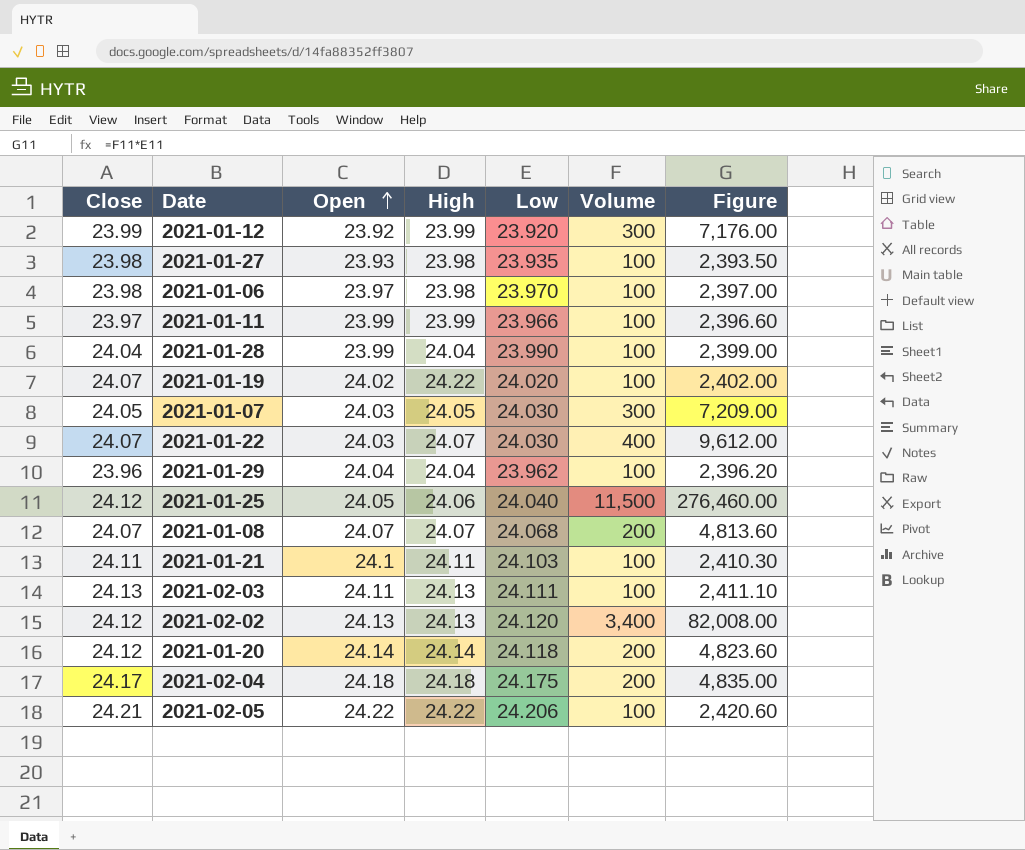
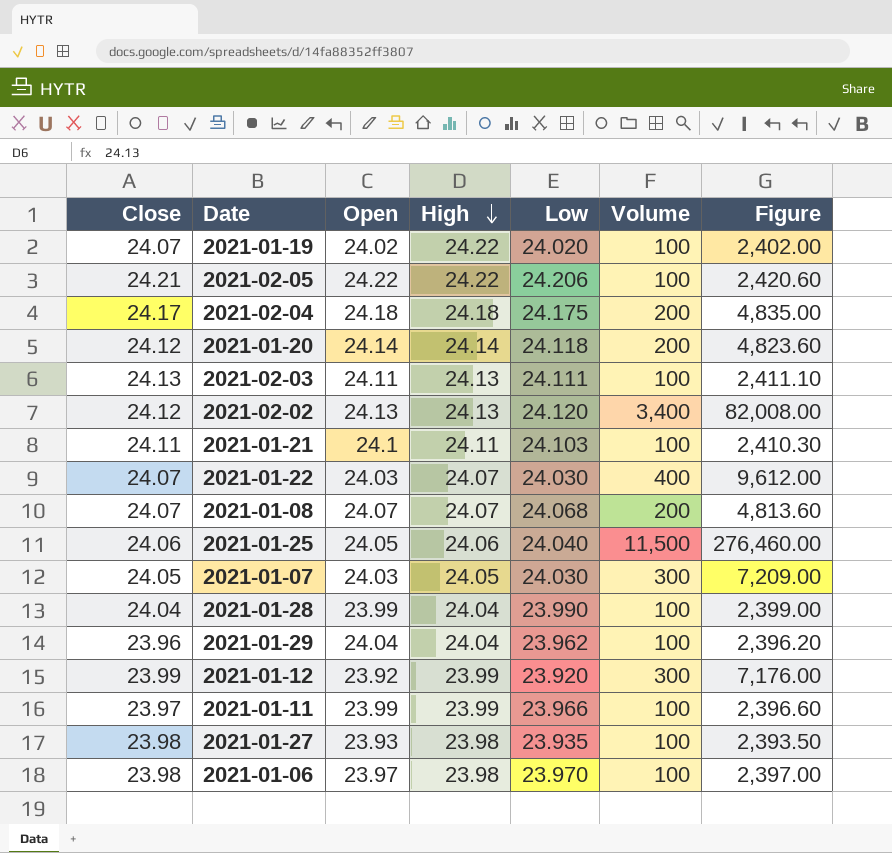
row order: Open ascending -> High descending
2021-01-25 | Close: 24.12 -> 24.06

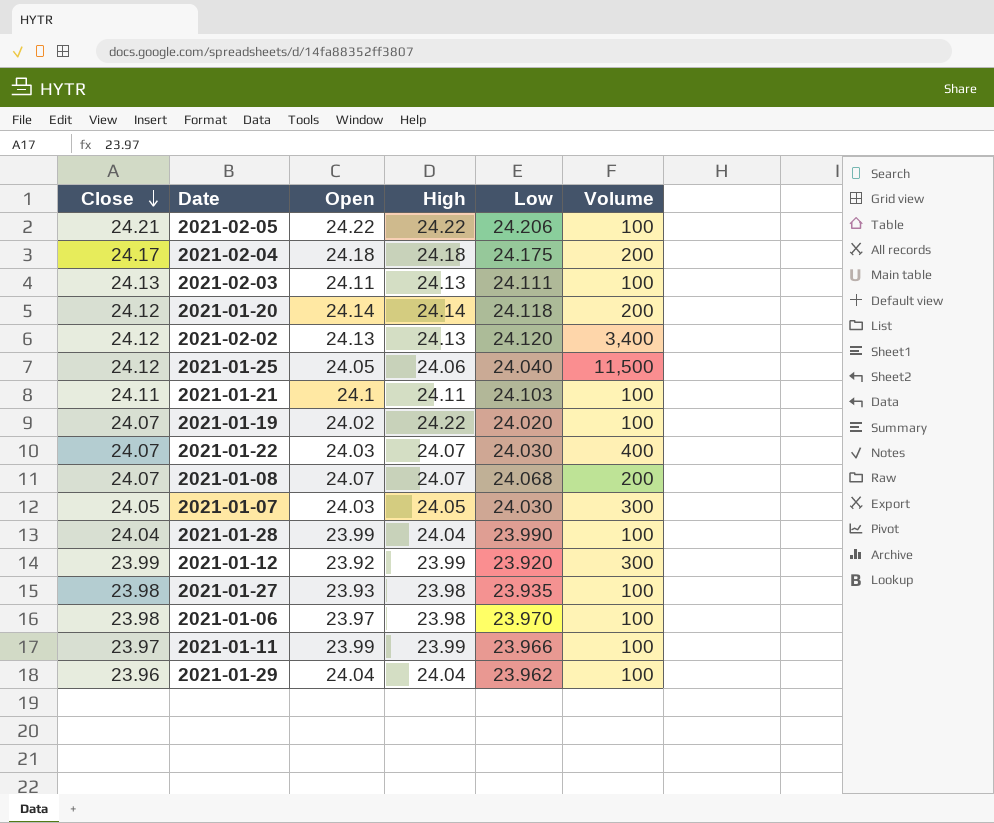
row order: High descending -> Close descending
column Figure | formula: [Low] * [Volume] -> none
2021-01-25 | Close: 24.06 -> 24.12

